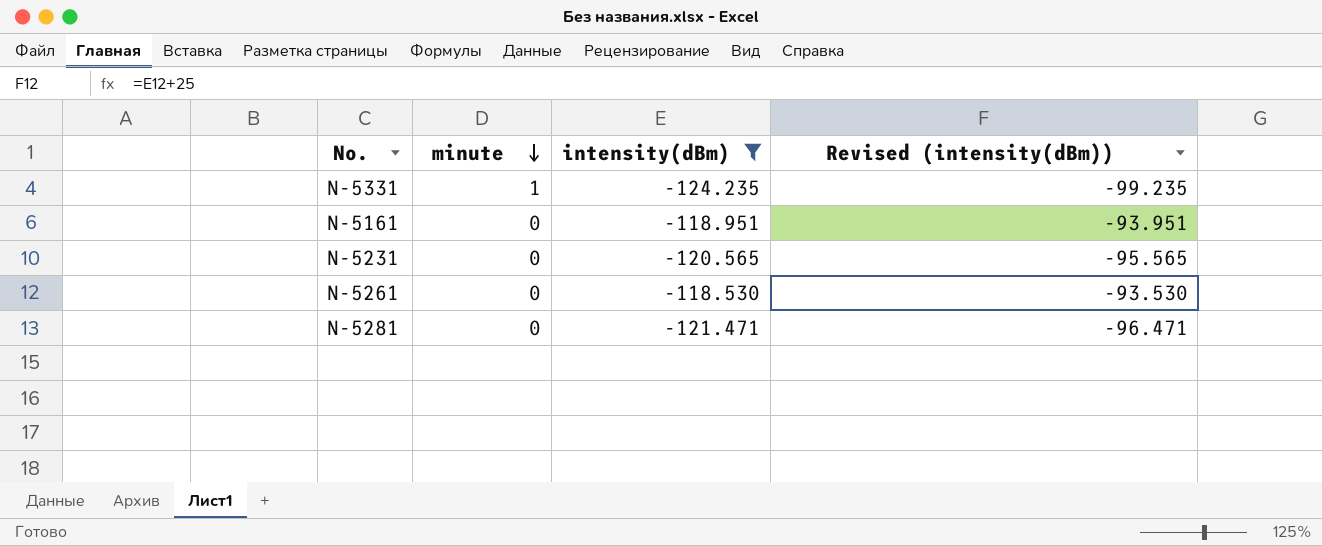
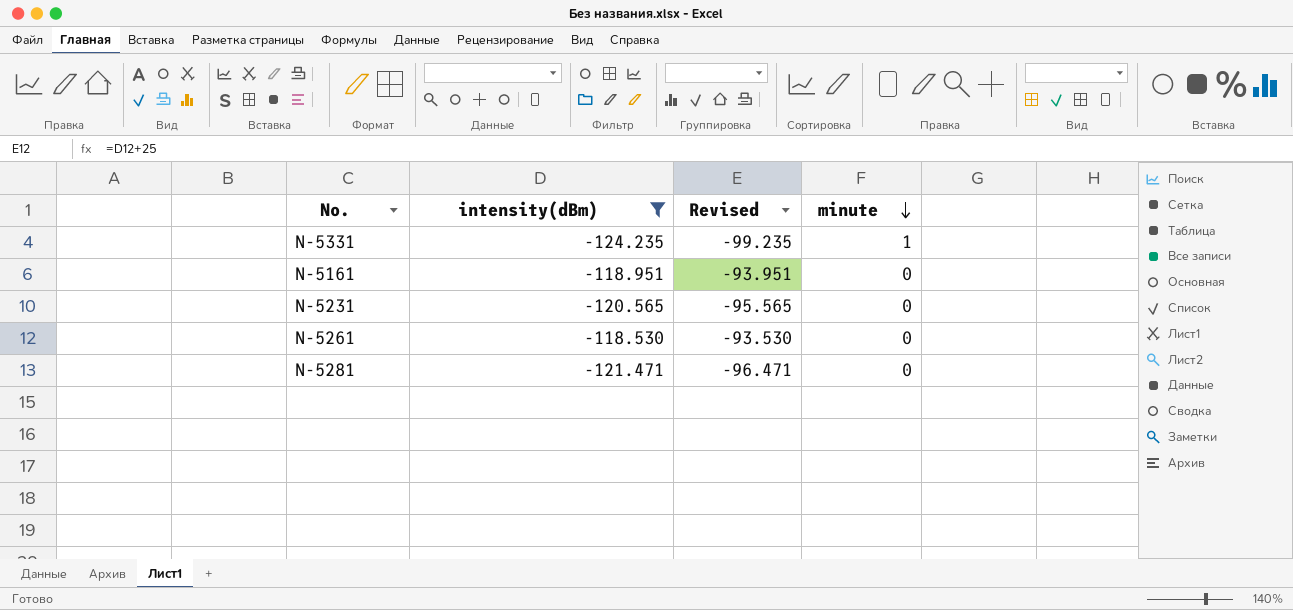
column name: Revised (intensity(dBm)) -> Revised
column minute | position: 2 -> 4

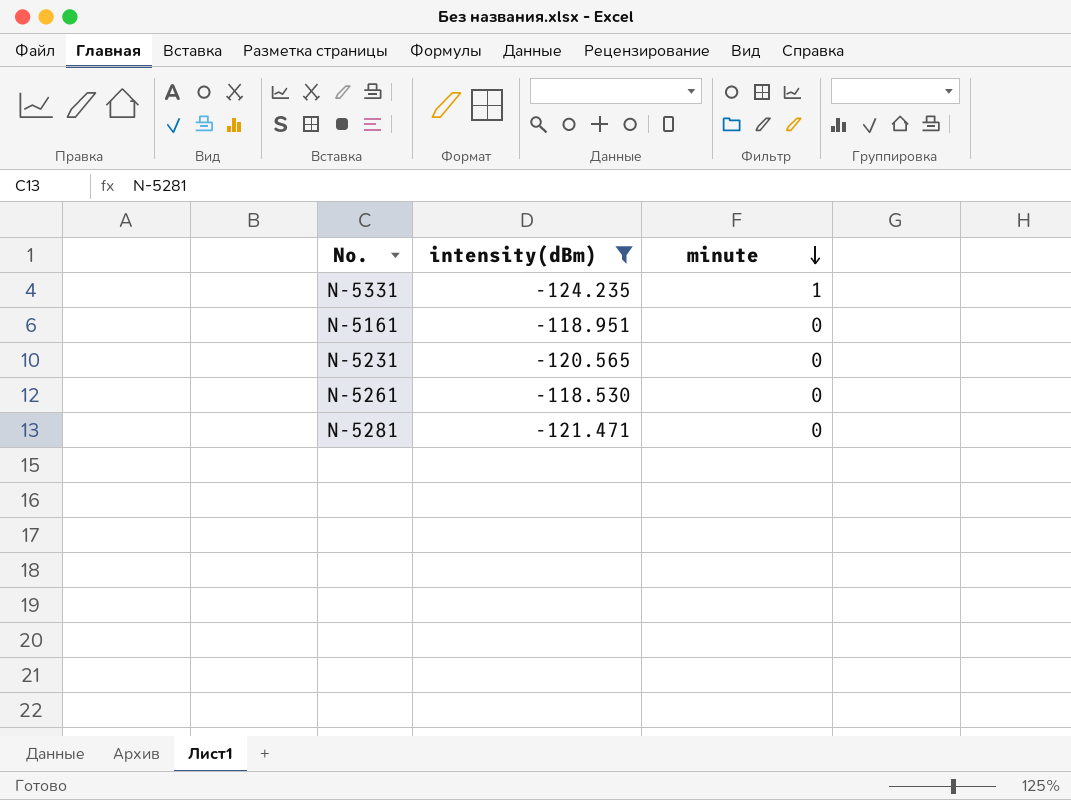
column Revised | formula: [intensity(dBm)] + 25 -> none

